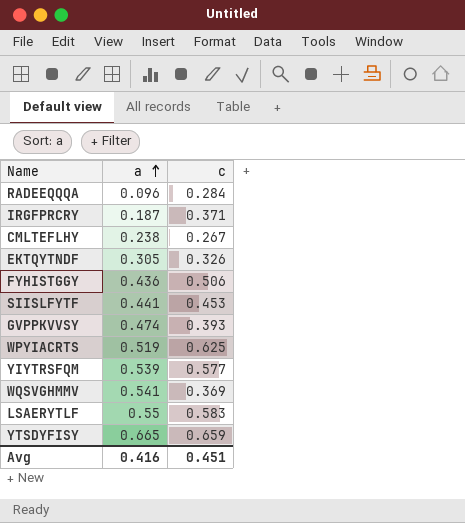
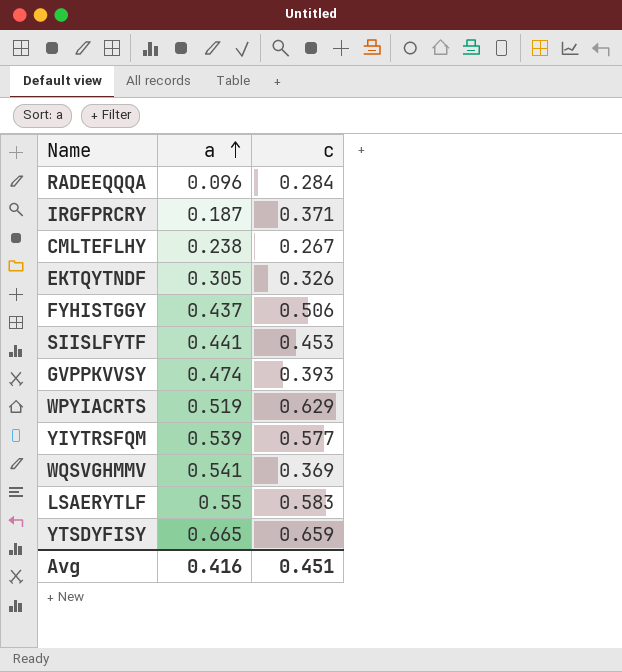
FYHISTGGY | a: 0.436 -> 0.437
WPYIACRTS | c: 0.625 -> 0.629

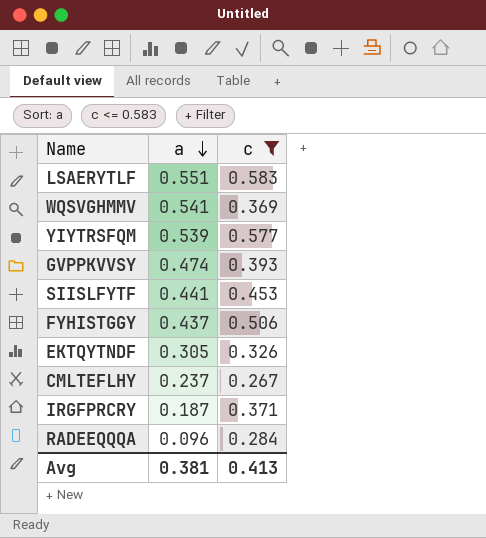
filter: none -> c <= 0.583
row order: a ascending -> a descending
LSAERYTLF | a: 0.55 -> 0.551
CMLTEFLHY | a: 0.238 -> 0.237
Avg | a: 0.416 -> 0.381
Avg | c: 0.451 -> 0.413

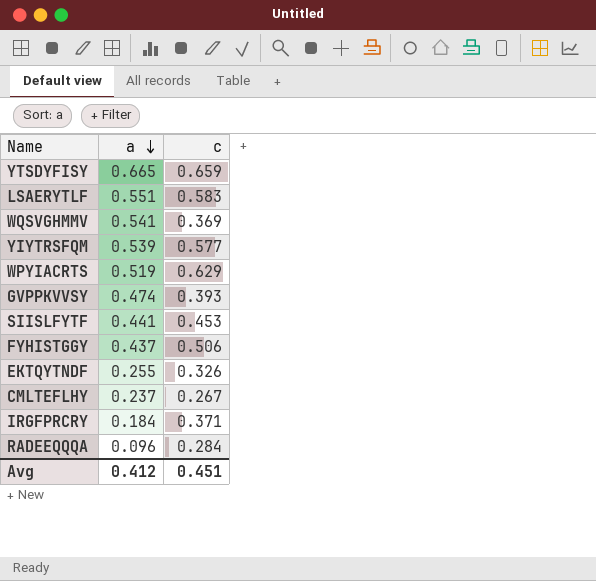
filter: c <= 0.583 -> none
EKTQYTNDF | a: 0.305 -> 0.255
IRGFPRCRY | a: 0.187 -> 0.184
Avg | a: 0.381 -> 0.412
Avg | c: 0.413 -> 0.451

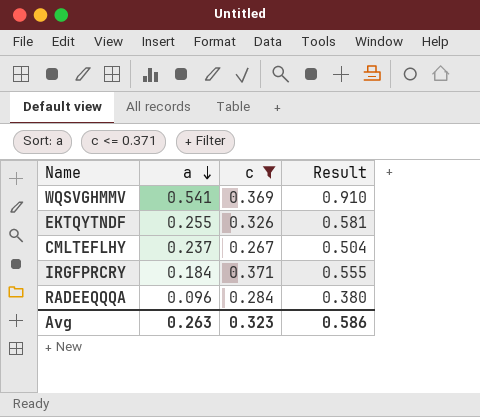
filter: none -> c <= 0.371
column Result | formula: none -> [a] + [c]
Avg | a: 0.412 -> 0.263
Avg | c: 0.451 -> 0.323

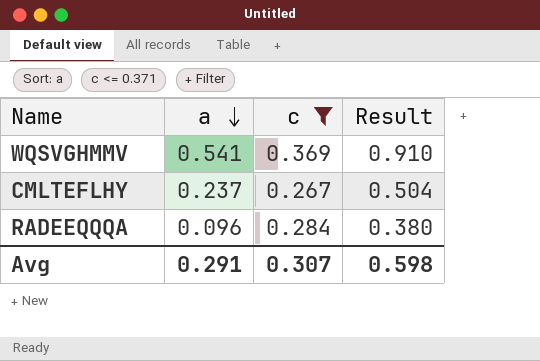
row EKTQYTNDF: 0.255 | 0.326 | 0.581 -> none
row IRGFPRCRY: 0.184 | 0.371 | 0.555 -> none
Avg | a: 0.263 -> 0.291
Avg | c: 0.323 -> 0.307
Avg | Result: 0.586 -> 0.598

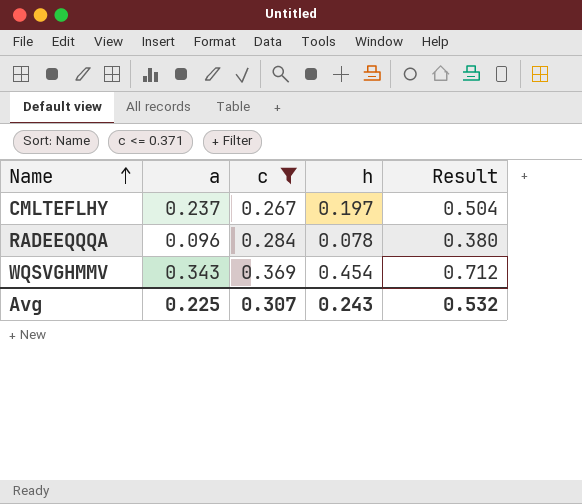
row order: a descending -> Name ascending
column h | position: none -> 4
WQSVGHMMV | a: 0.541 -> 0.343
WQSVGHMMV | Result: 0.910 -> 0.712
Avg | a: 0.291 -> 0.225
Avg | Result: 0.598 -> 0.532

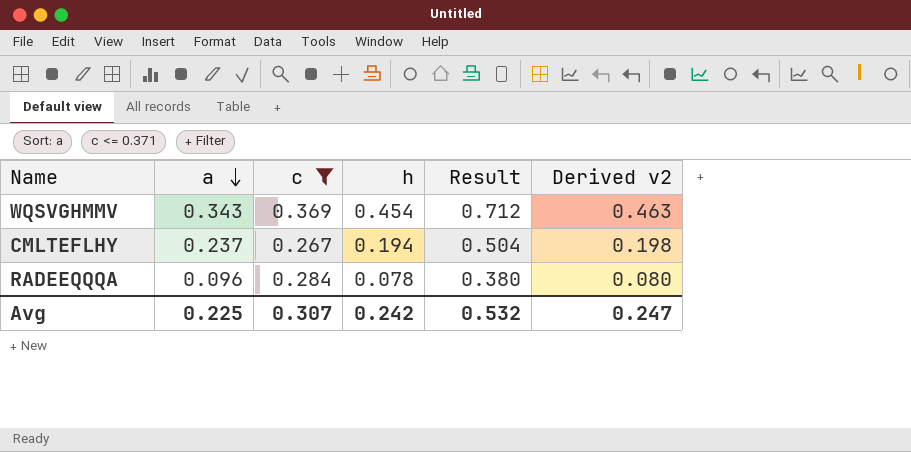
row order: Name ascending -> a descending
column Derived v2 | formula: none -> [h] * 1.02
CMLTEFLHY | h: 0.197 -> 0.194
Avg | h: 0.243 -> 0.242

